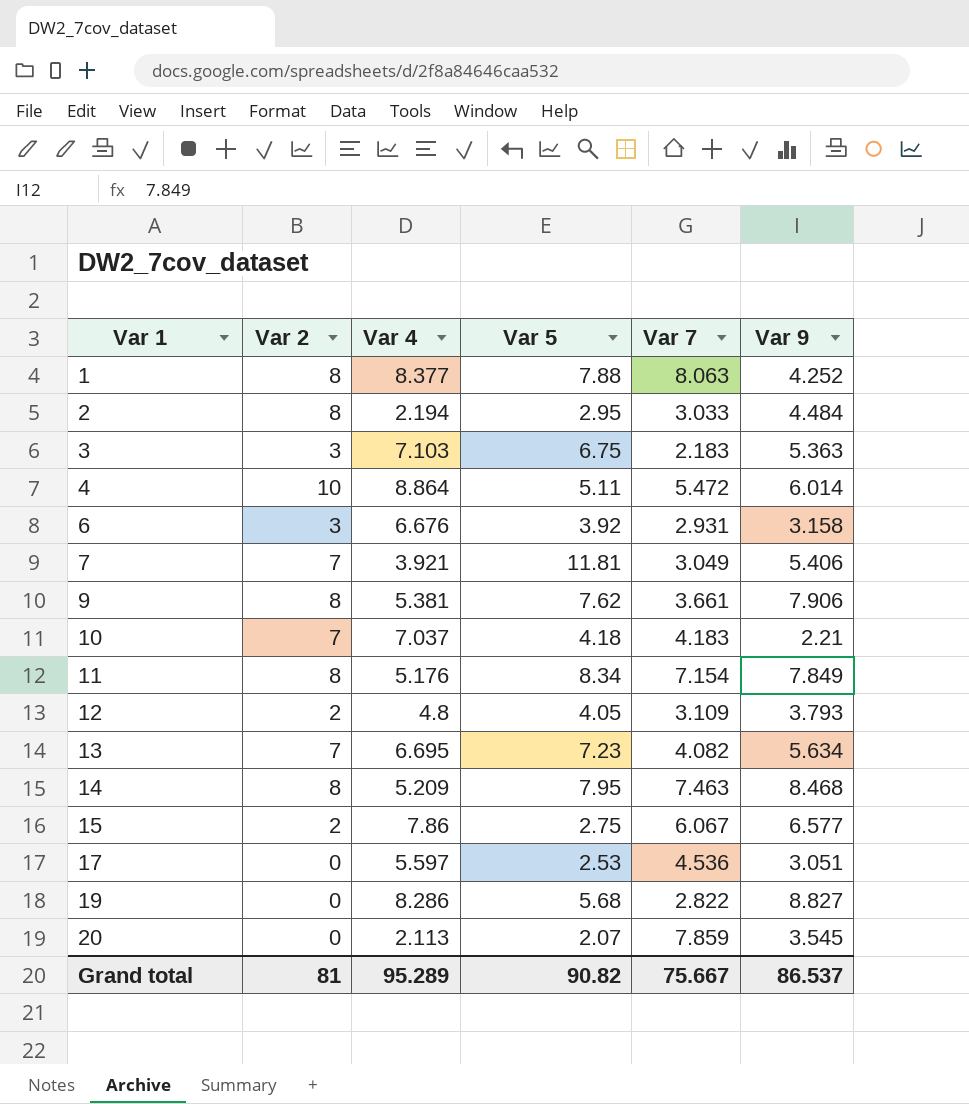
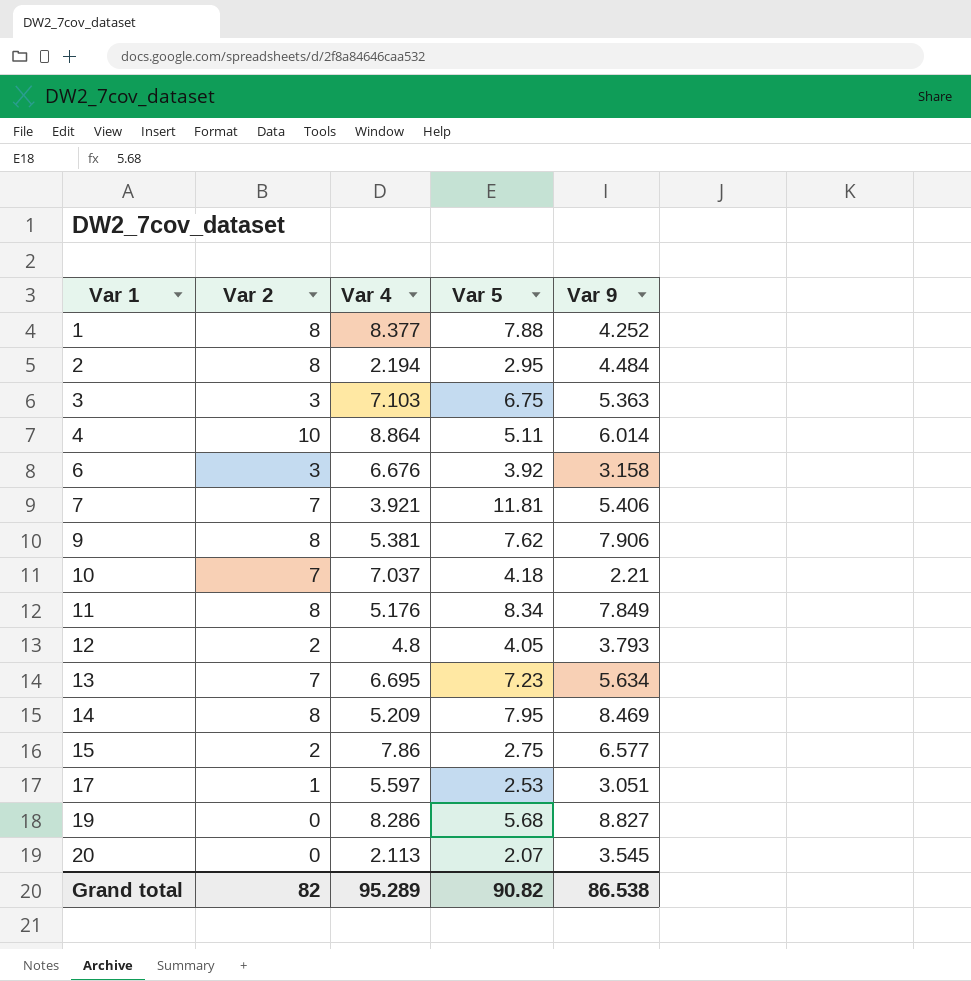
column Var 7 | position: 5 -> none
14 | Var 9: 8.468 -> 8.469
17 | Var 2: 0 -> 1
Grand total | Var 2: 81 -> 82
Grand total | Var 9: 86.537 -> 86.538

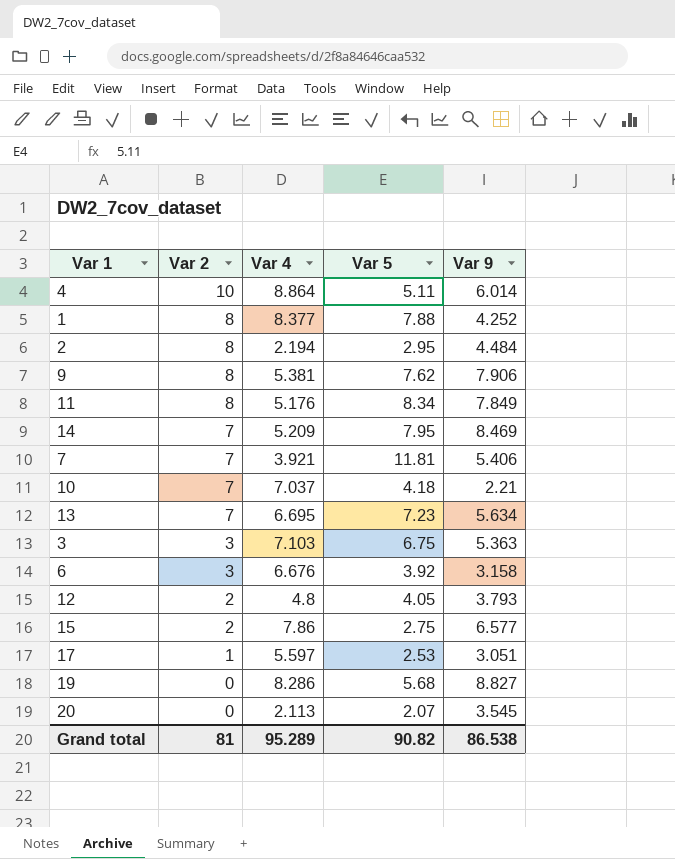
row order: Var 1 ascending -> Var 2 descending
14 | Var 2: 8 -> 7
Grand total | Var 2: 82 -> 81

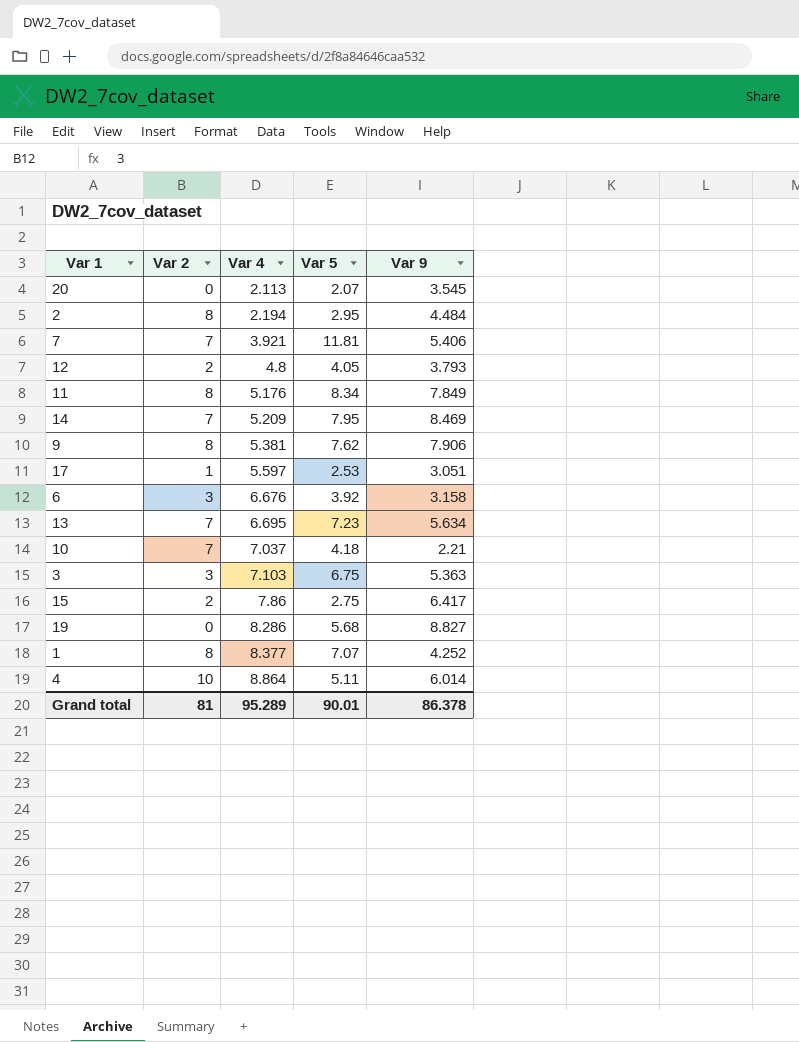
row order: Var 2 descending -> Var 4 ascending
15 | Var 9: 6.577 -> 6.417
1 | Var 5: 7.88 -> 7.07
Grand total | Var 5: 90.82 -> 90.01
Grand total | Var 9: 86.538 -> 86.378

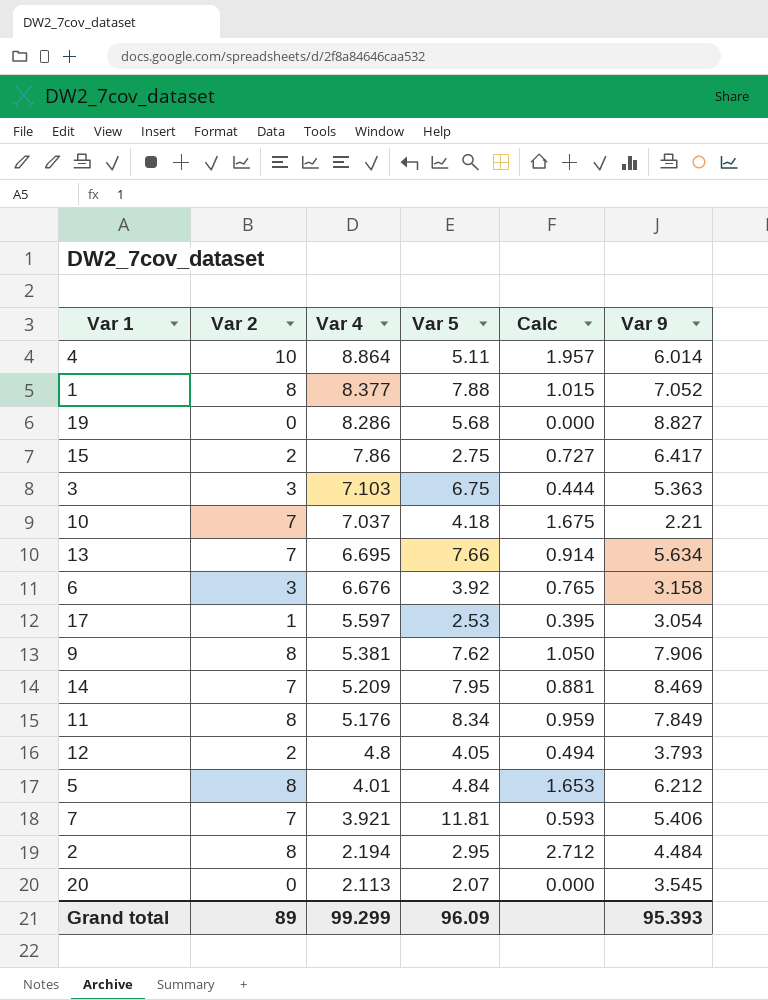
row order: Var 4 ascending -> Var 4 descending
column Calc | formula: none -> [Var 2] / [Var 5]
1 | Var 5: 7.07 -> 7.88
1 | Var 9: 4.252 -> 7.052
13 | Var 5: 7.23 -> 7.66
17 | Var 9: 3.051 -> 3.054
row 5: none -> 8 | 4.01 | 4.84 | 1.653 | 6.212
Grand total | Var 2: 81 -> 89
Grand total | Var 4: 95.289 -> 99.299
Grand total | Var 5: 90.01 -> 96.09
Grand total | Var 9: 86.378 -> 95.393

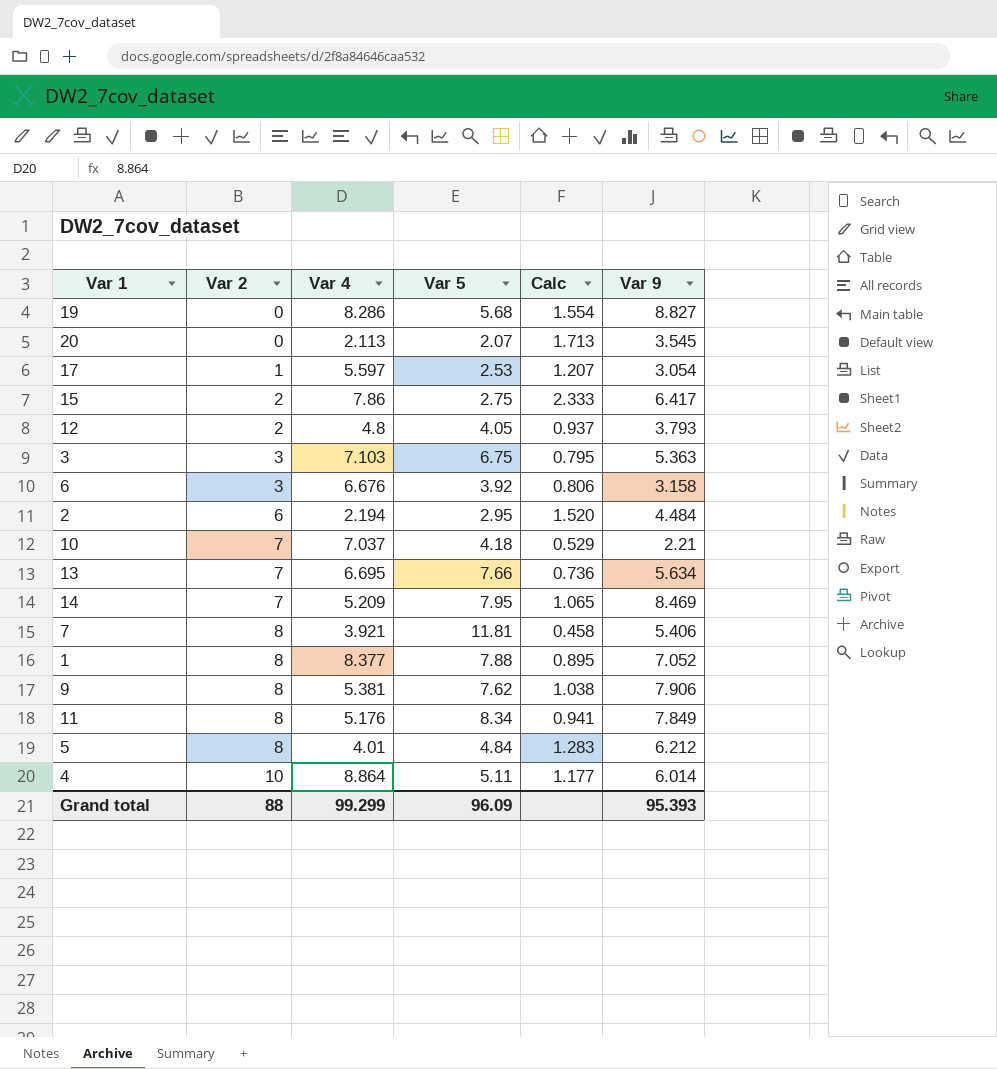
row order: Var 4 descending -> Var 2 ascending
column Calc | formula: [Var 2] / [Var 5] -> [Var 9] / [Var 5]
2 | Var 2: 8 -> 6
7 | Var 2: 7 -> 8
Grand total | Var 2: 89 -> 88

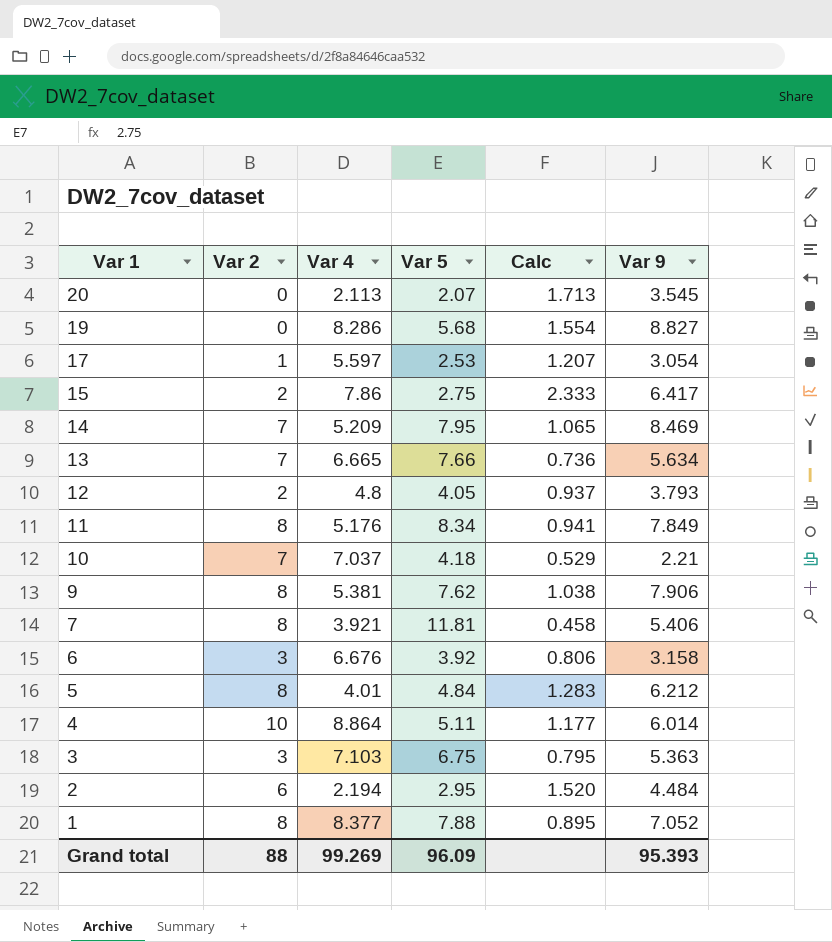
row order: Var 2 ascending -> Var 1 descending
13 | Var 4: 6.695 -> 6.665
Grand total | Var 4: 99.299 -> 99.269

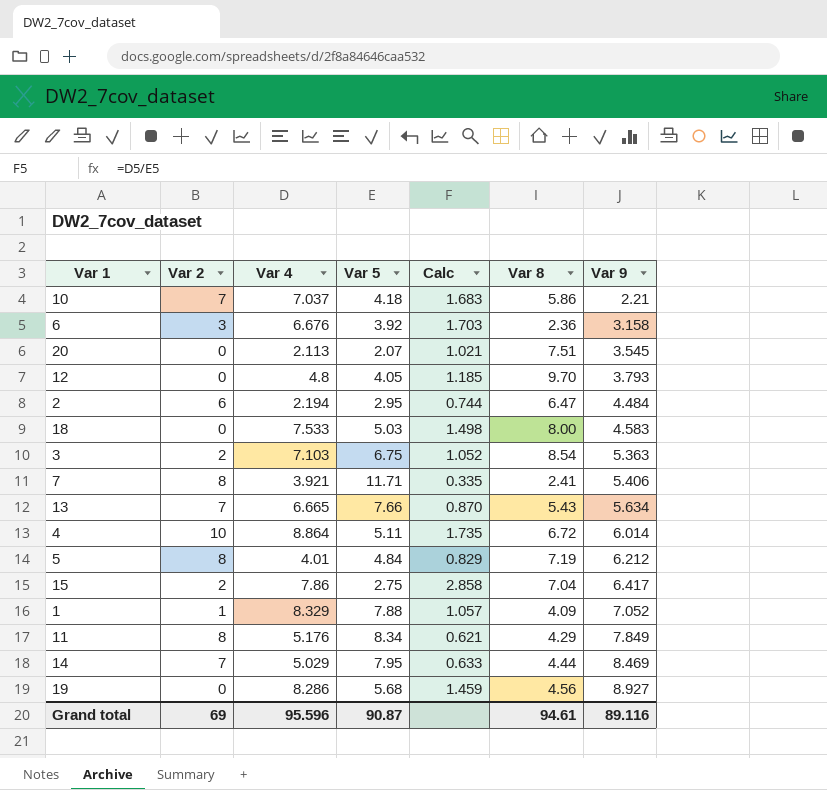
row order: Var 1 descending -> Var 9 ascending
column Calc | formula: [Var 9] / [Var 5] -> [Var 4] / [Var 5]
column Var 8 | position: none -> 6
row 17: 1 | 5.597 | 2.53 | 1.207 | 3.054 -> none
row 9: 8 | 5.381 | 7.62 | 1.038 | 7.906 -> none
12 | Var 2: 2 -> 0
row 18: none -> 0 | 7.533 | 5.03 | 1.498 | 8.00 | 4.583
3 | Var 2: 3 -> 2
7 | Var 5: 11.81 -> 11.71
1 | Var 2: 8 -> 1
1 | Var 4: 8.377 -> 8.329
14 | Var 4: 5.209 -> 5.029
19 | Var 9: 8.827 -> 8.927
Grand total | Var 2: 88 -> 69
Grand total | Var 4: 99.269 -> 95.596
Grand total | Var 5: 96.09 -> 90.87
Grand total | Var 9: 95.393 -> 89.116

